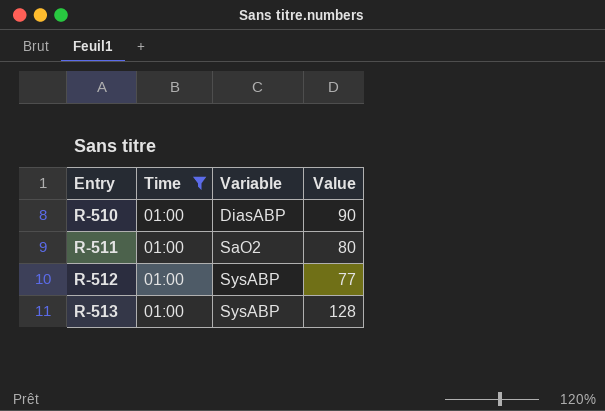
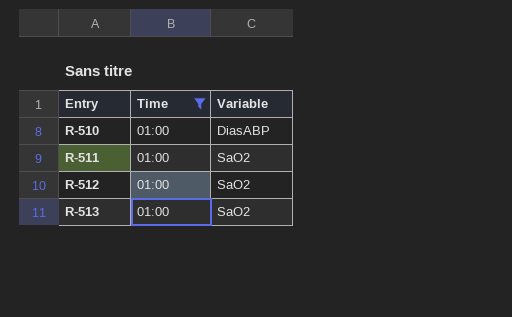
column Value | position: 4 -> none
R-512 | Variable: SysABP -> SaO2
R-513 | Variable: SysABP -> SaO2

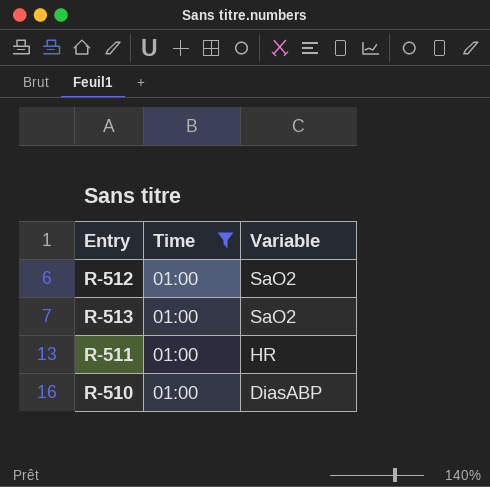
row order: Entry ascending -> Variable descending
R-511 | Variable: SaO2 -> HR

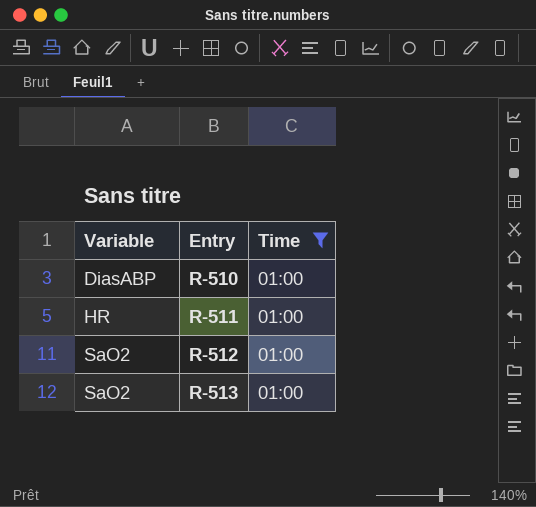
row order: Variable descending -> Variable ascending
column Variable | position: 3 -> 1

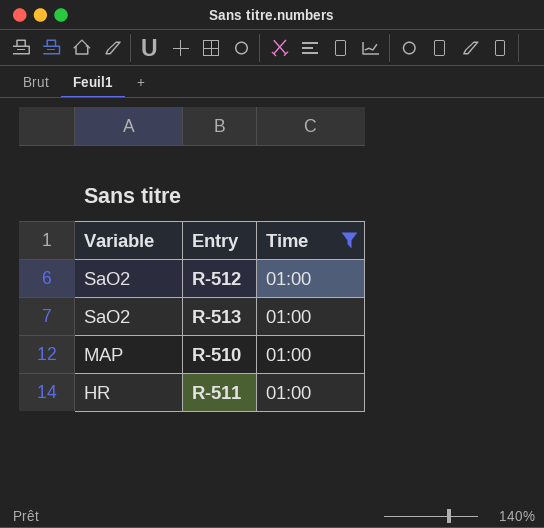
row order: Variable ascending -> Variable descending
R-510 | Variable: DiasABP -> MAP

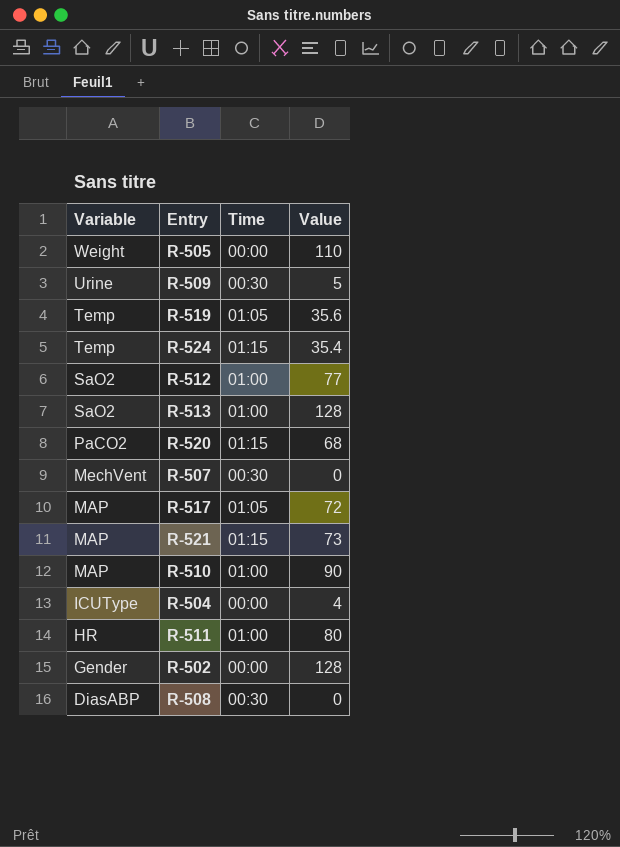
filter: Time = 01:00 -> none
column Value | position: none -> 4

